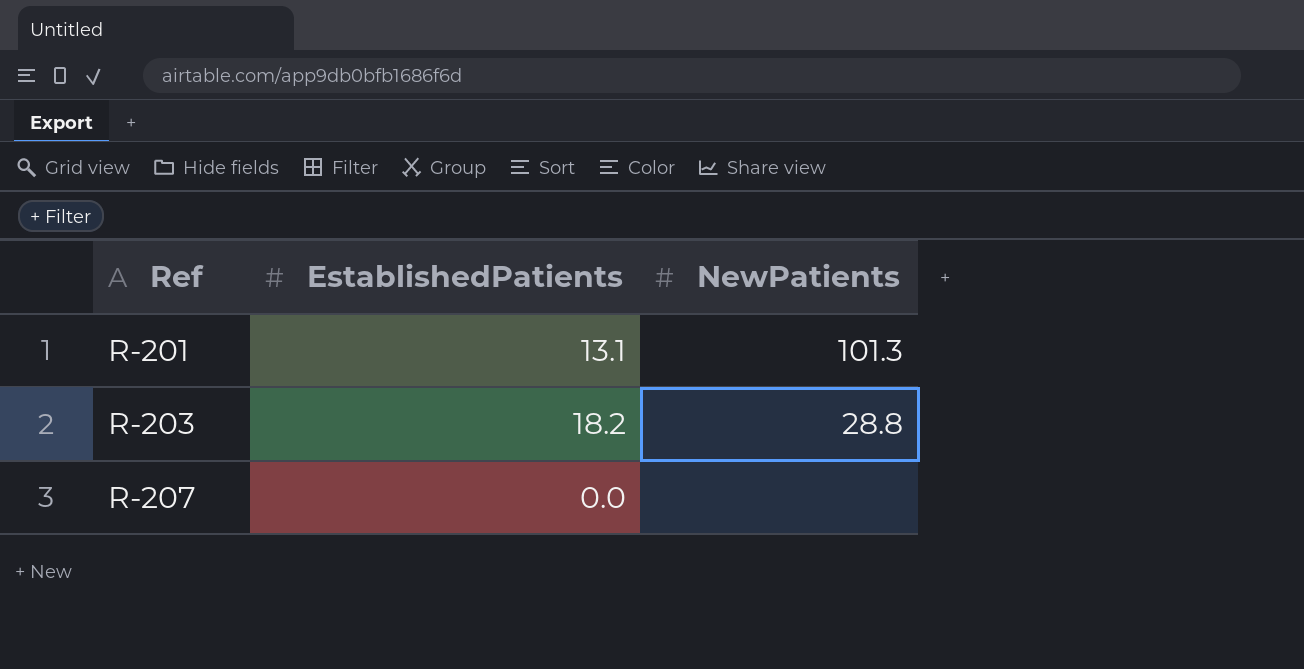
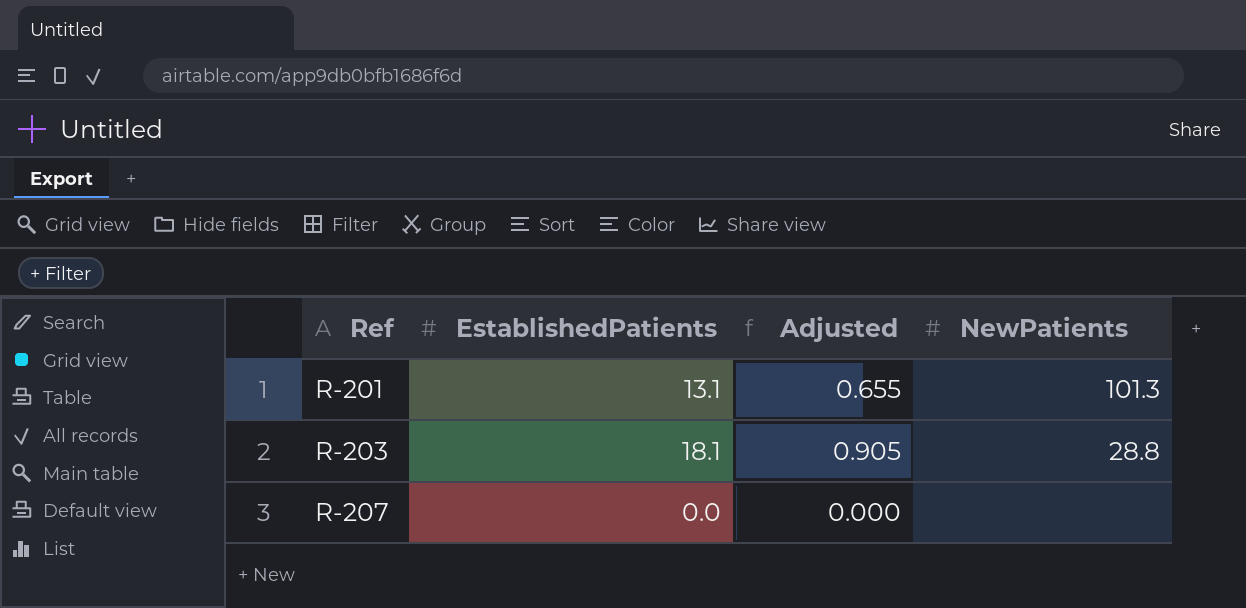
column Adjusted | formula: none -> [EstablishedPatients] * 0.05
R-203 | EstablishedPatients: 18.2 -> 18.1

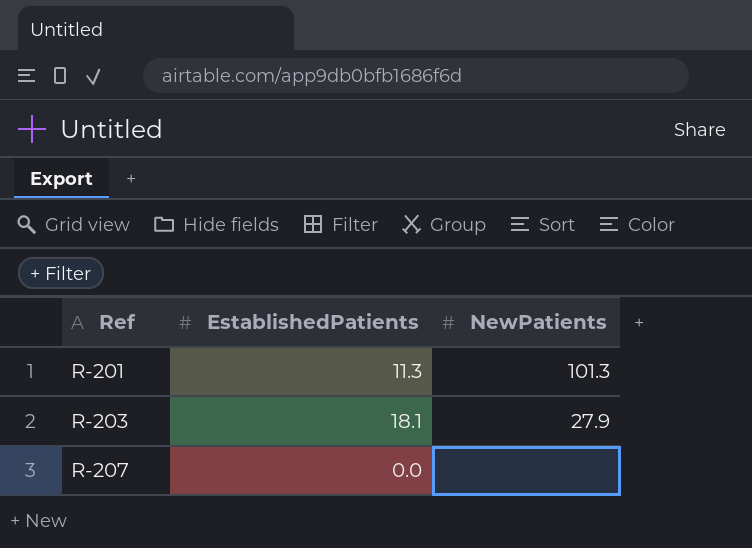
column Adjusted | formula: [EstablishedPatients] * 0.05 -> none
R-201 | EstablishedPatients: 13.1 -> 11.3
R-203 | NewPatients: 28.8 -> 27.9

